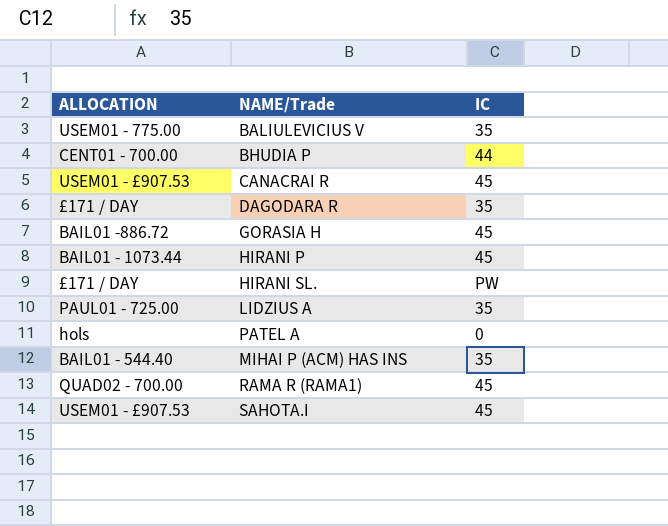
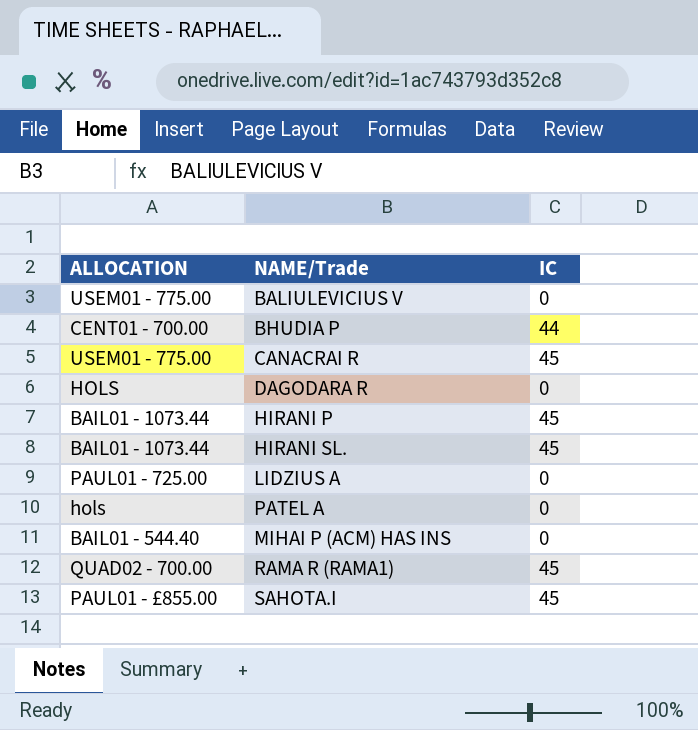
row GORASIA H: BAIL01 -886.72 | 45 -> none
BALIULEVICIUS V | IC: 35 -> 0
CANACRAI R | ALLOCATION: USEM01 - £907.53 -> USEM01 - 775.00
DAGODARA R | ALLOCATION: £171 / DAY -> HOLS
DAGODARA R | IC: 35 -> 0
HIRANI SL. | ALLOCATION: £171 / DAY -> BAIL01 - 1073.44
HIRANI SL. | IC: PW -> 45
LIDZIUS A | IC: 35 -> 0
MIHAI P (ACM) HAS INS | IC: 35 -> 0
SAHOTA.I | ALLOCATION: USEM01 - £907.53 -> PAUL01 - £855.00

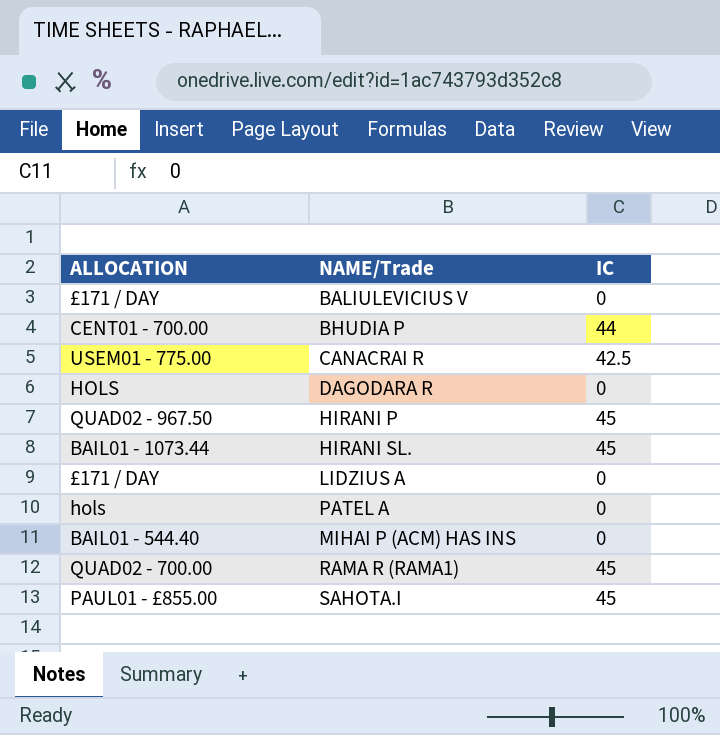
BALIULEVICIUS V | ALLOCATION: USEM01 - 775.00 -> £171 / DAY
CANACRAI R | IC: 45 -> 42.5
HIRANI P | ALLOCATION: BAIL01 - 1073.44 -> QUAD02 - 967.50
LIDZIUS A | ALLOCATION: PAUL01 - 725.00 -> £171 / DAY

